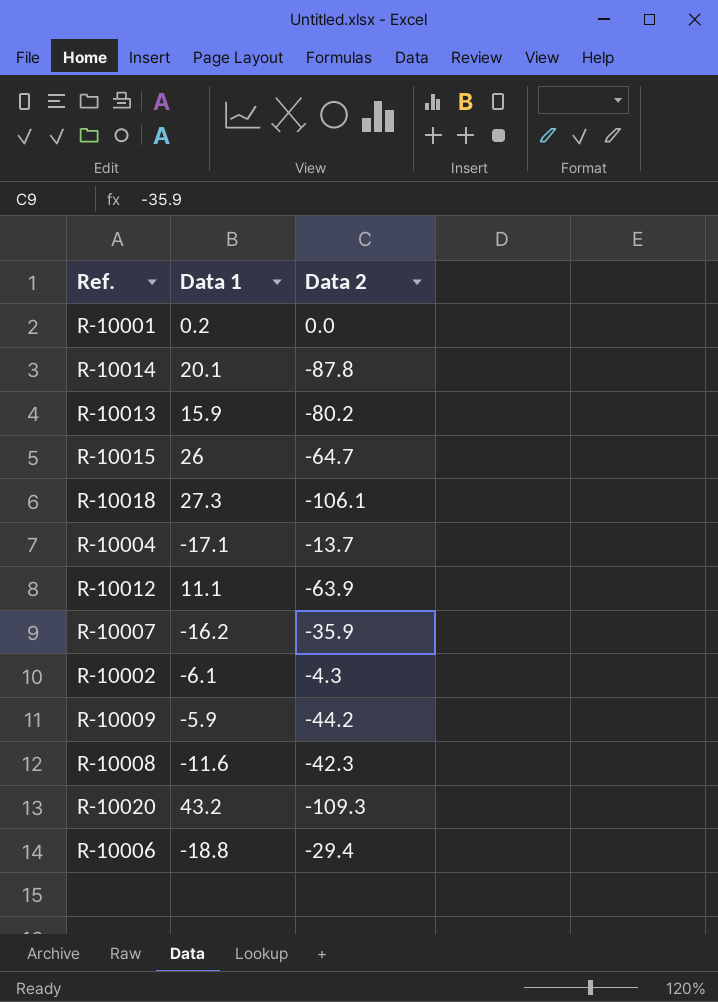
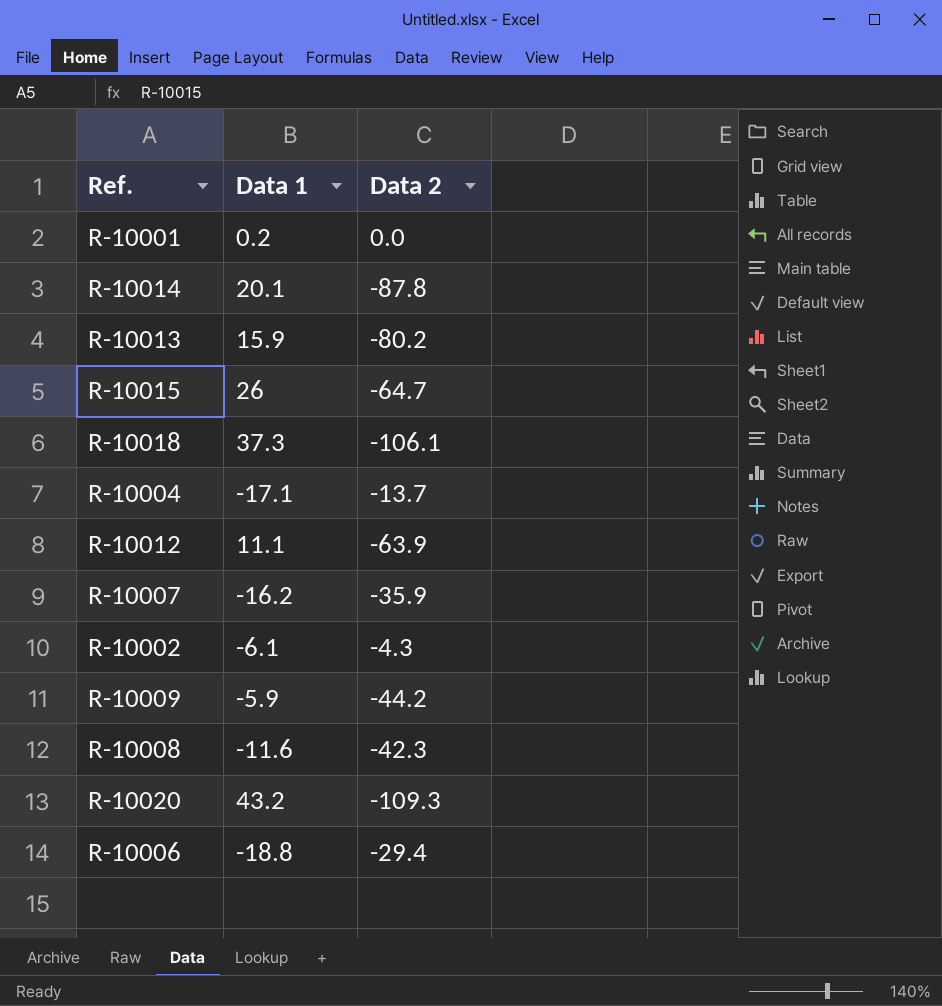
R-10018 | Data 1: 27.3 -> 37.3

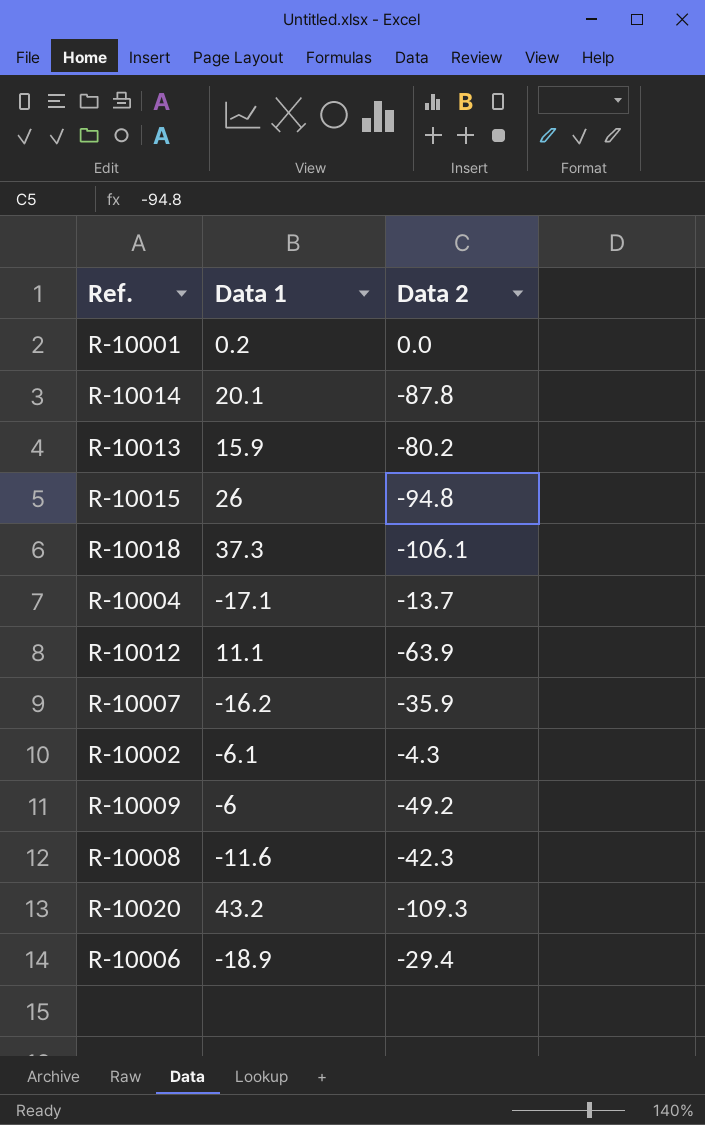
R-10015 | Data 2: -64.7 -> -94.8
R-10009 | Data 1: -5.9 -> -6
R-10009 | Data 2: -44.2 -> -49.2
R-10006 | Data 1: -18.8 -> -18.9

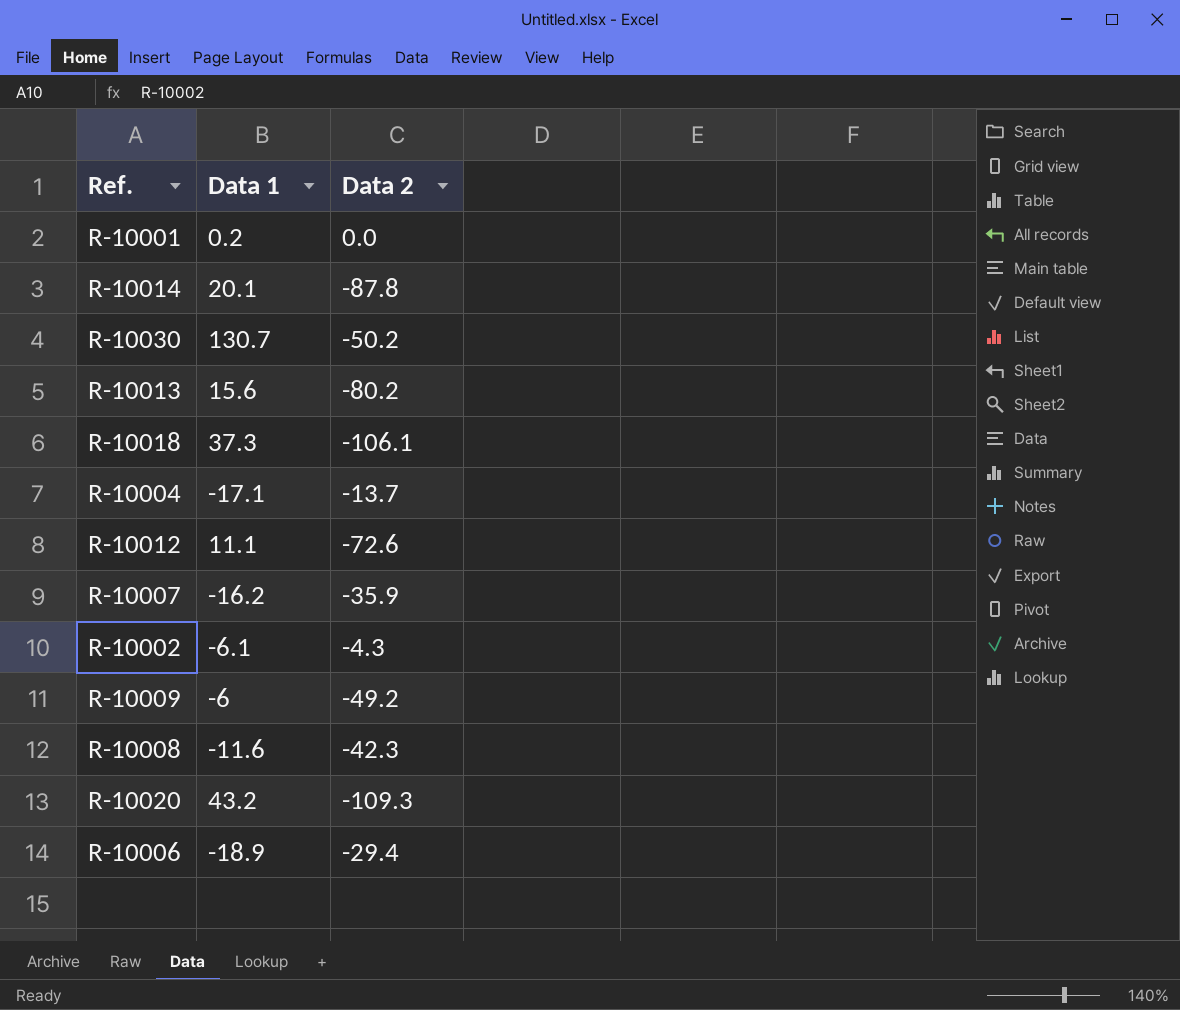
row R-10015: 26 | -94.8 -> none
row R-10030: none -> 130.7 | -50.2
R-10013 | Data 1: 15.9 -> 15.6
R-10012 | Data 2: -63.9 -> -72.6

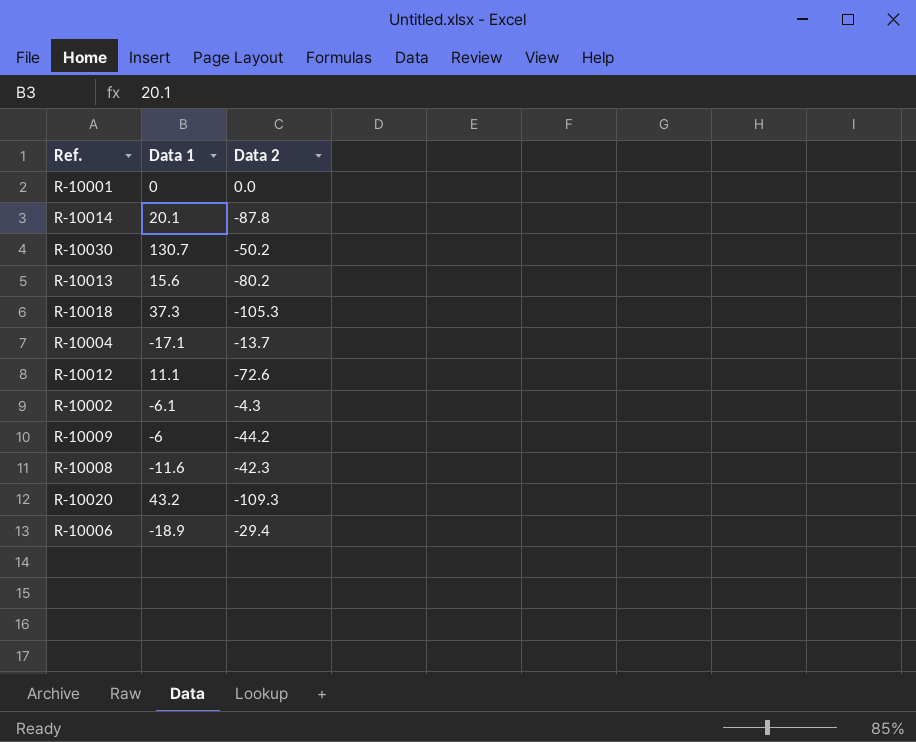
row R-10007: -16.2 | -35.9 -> none
R-10001 | Data 1: 0.2 -> 0
R-10018 | Data 2: -106.1 -> -105.3
R-10009 | Data 2: -49.2 -> -44.2

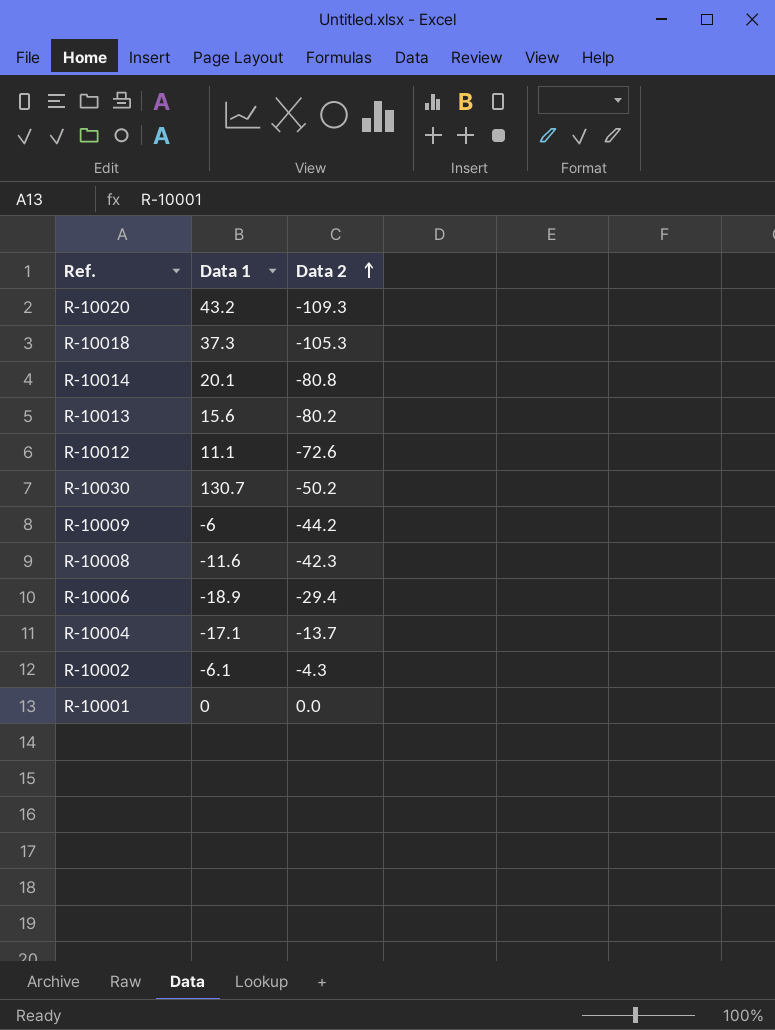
row order: none -> Data 2 ascending
R-10014 | Data 2: -87.8 -> -80.8

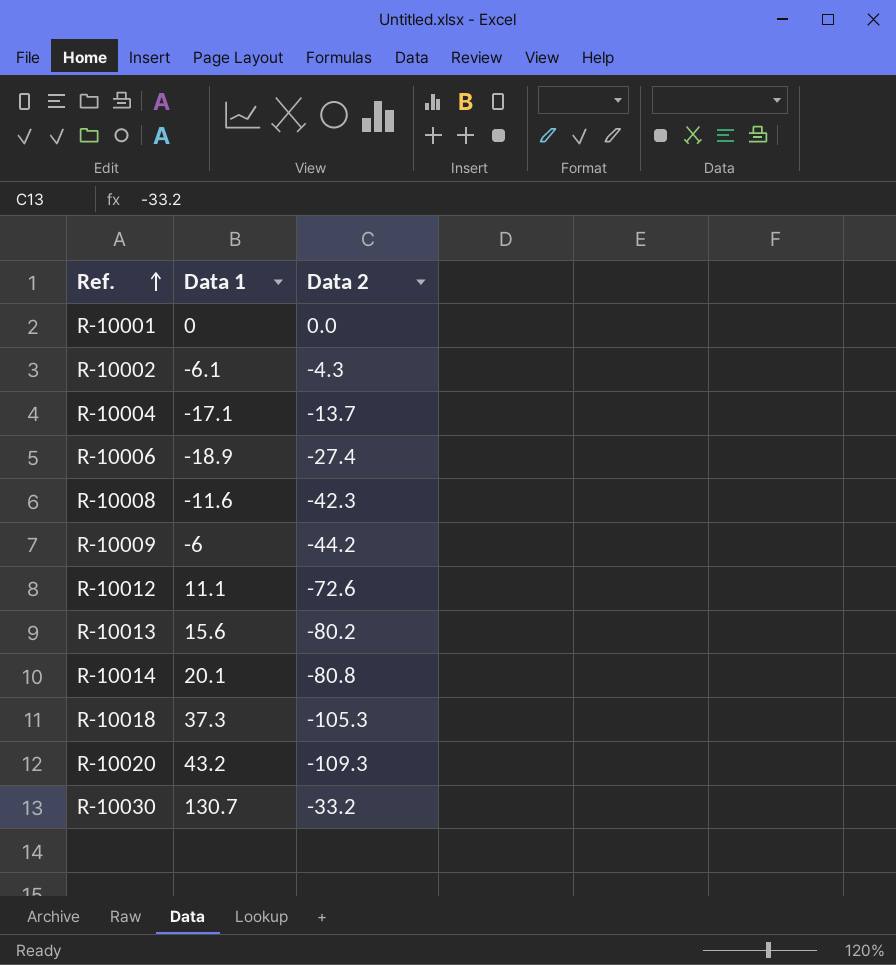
row order: Data 2 ascending -> Ref. ascending
R-10006 | Data 2: -29.4 -> -27.4
R-10030 | Data 2: -50.2 -> -33.2

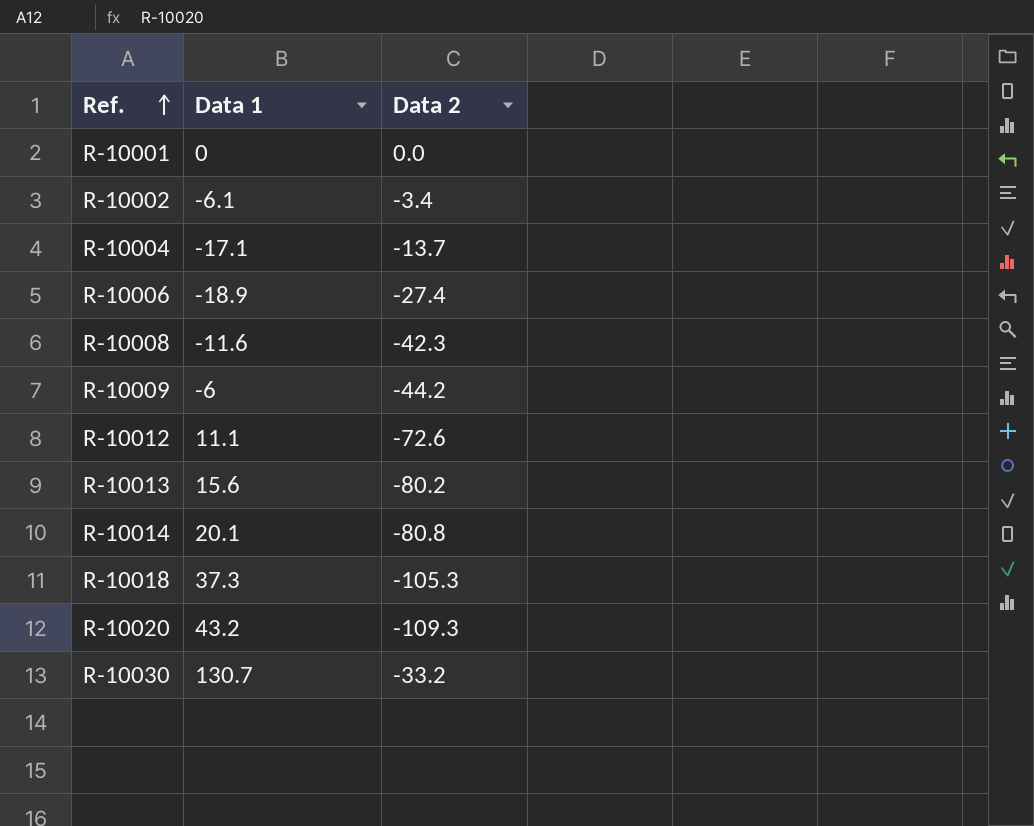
R-10002 | Data 2: -4.3 -> -3.4

